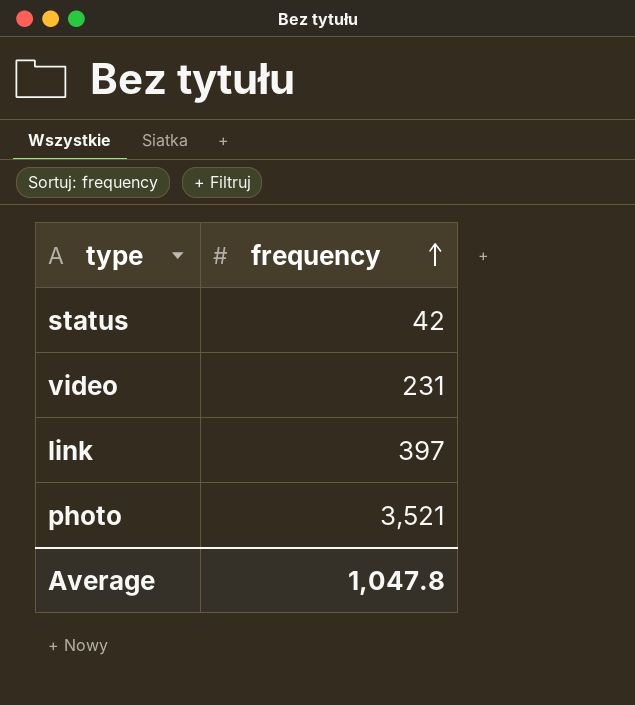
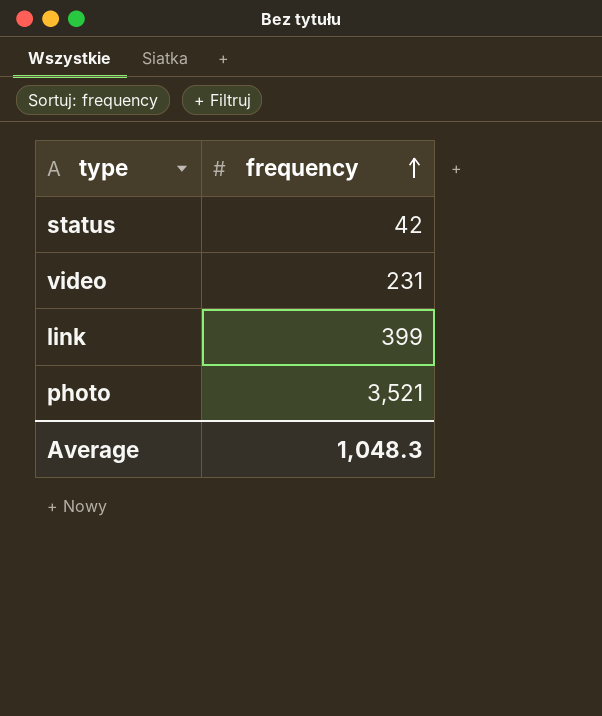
link | frequency: 397 -> 399
Average | frequency: 1,047.8 -> 1,048.3

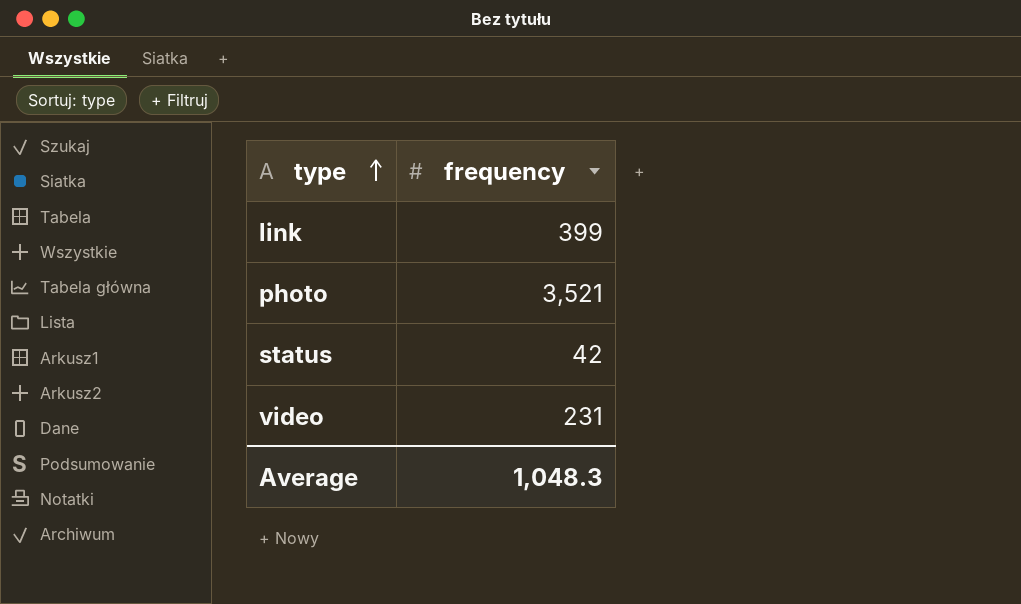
row order: frequency ascending -> type ascending

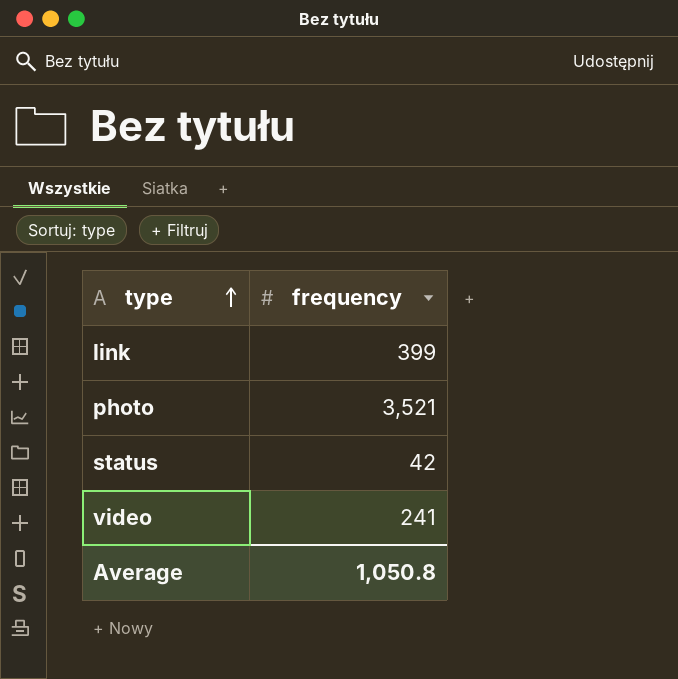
video | frequency: 231 -> 241
Average | frequency: 1,048.3 -> 1,050.8

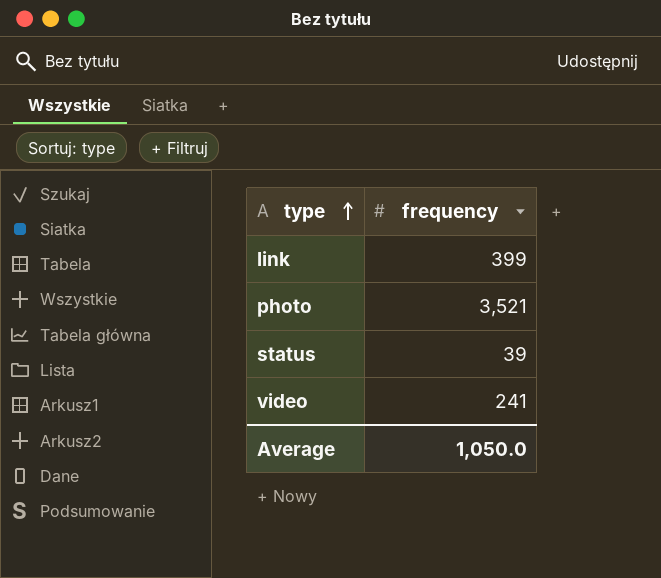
status | frequency: 42 -> 39
Average | frequency: 1,050.8 -> 1,050.0

